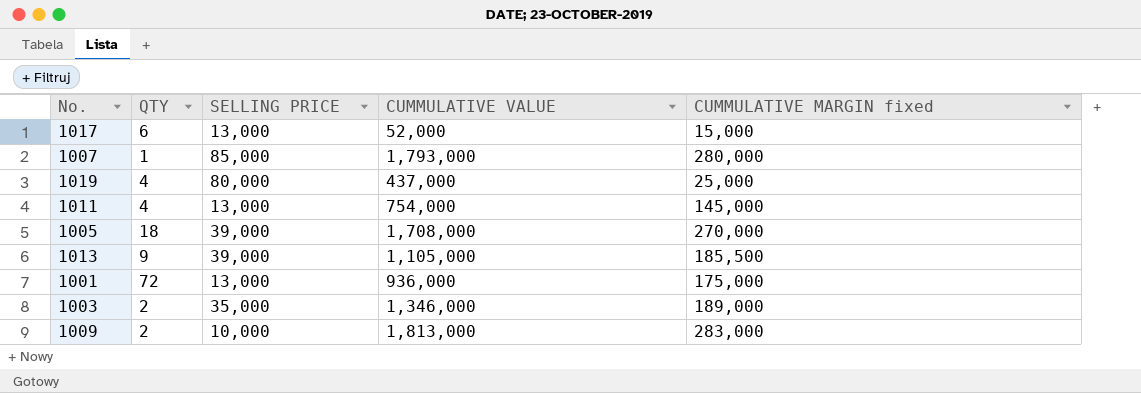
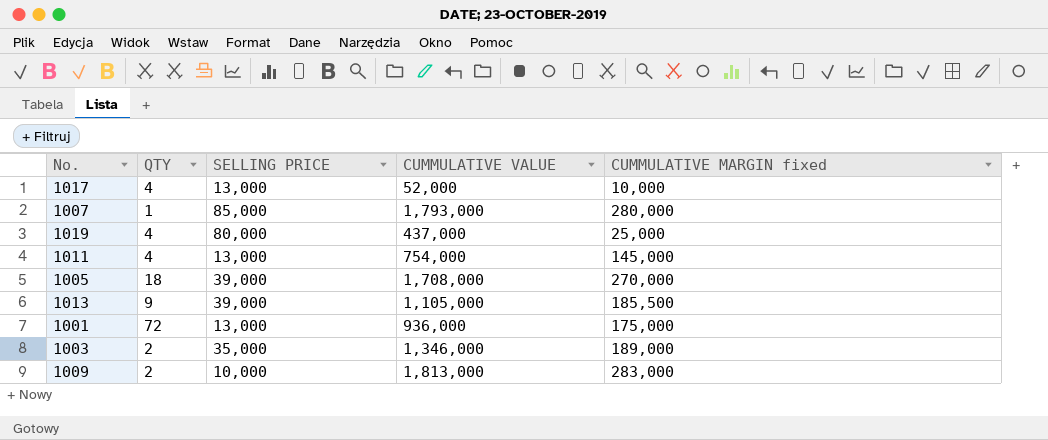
1017 | QTY: 6 -> 4
1017 | CUMMULATIVE MARGIN fixed: 15,000 -> 10,000

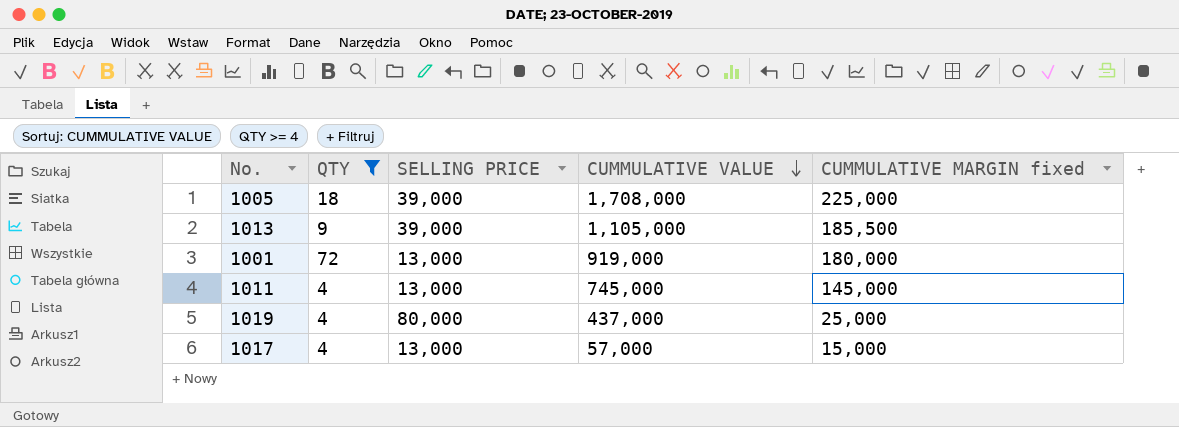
filter: none -> QTY >= 4
row order: none -> CUMMULATIVE VALUE descending
1005 | CUMMULATIVE MARGIN fixed: 270,000 -> 225,000
1001 | CUMMULATIVE VALUE: 936,000 -> 919,000
1001 | CUMMULATIVE MARGIN fixed: 175,000 -> 180,000
1011 | CUMMULATIVE VALUE: 754,000 -> 745,000
1017 | CUMMULATIVE VALUE: 52,000 -> 57,000
1017 | CUMMULATIVE MARGIN fixed: 10,000 -> 15,000

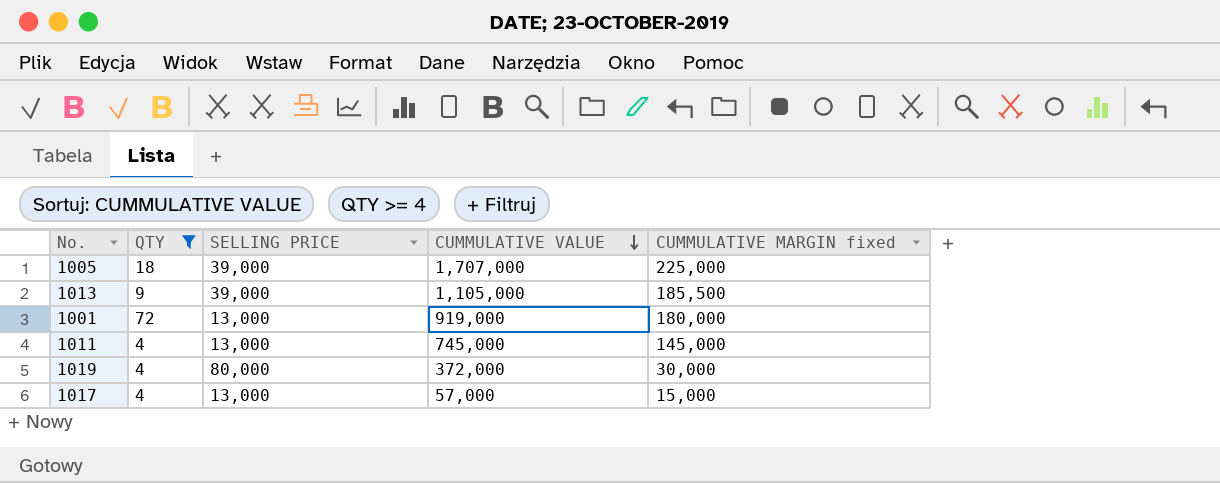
1005 | CUMMULATIVE VALUE: 1,708,000 -> 1,707,000
1019 | CUMMULATIVE VALUE: 437,000 -> 372,000
1019 | CUMMULATIVE MARGIN fixed: 25,000 -> 30,000

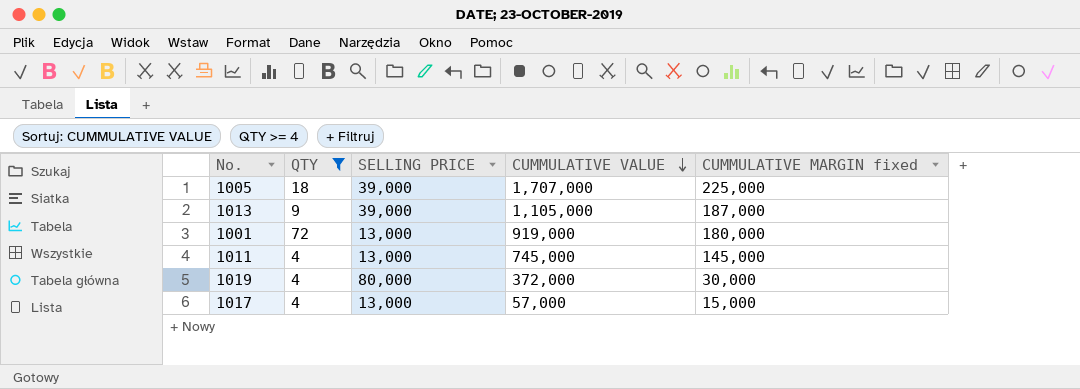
1013 | CUMMULATIVE MARGIN fixed: 185,500 -> 187,000

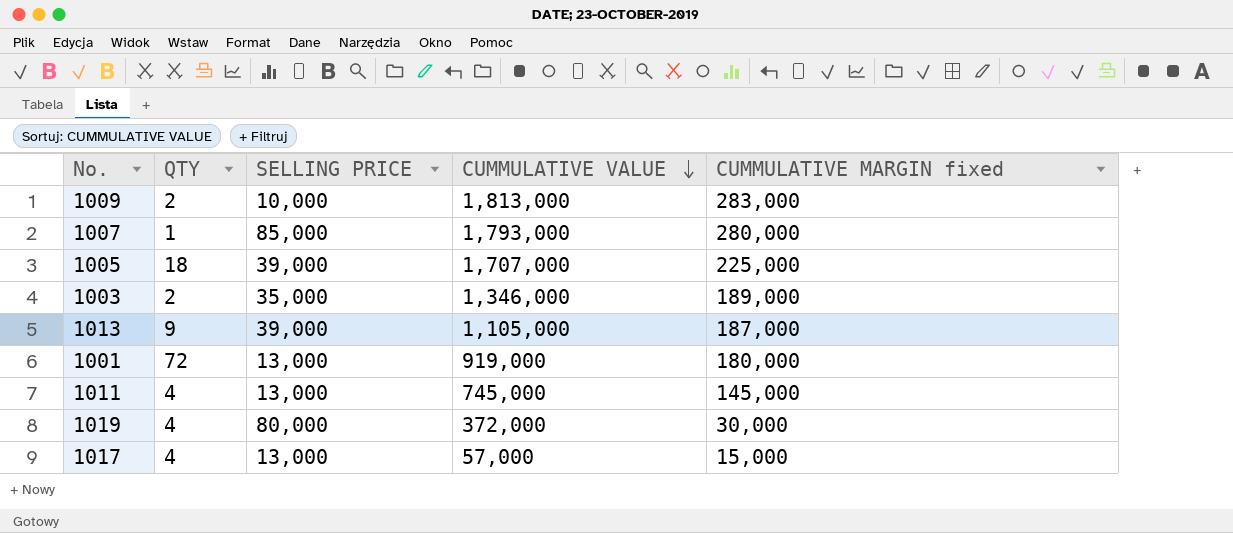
filter: QTY >= 4 -> none

